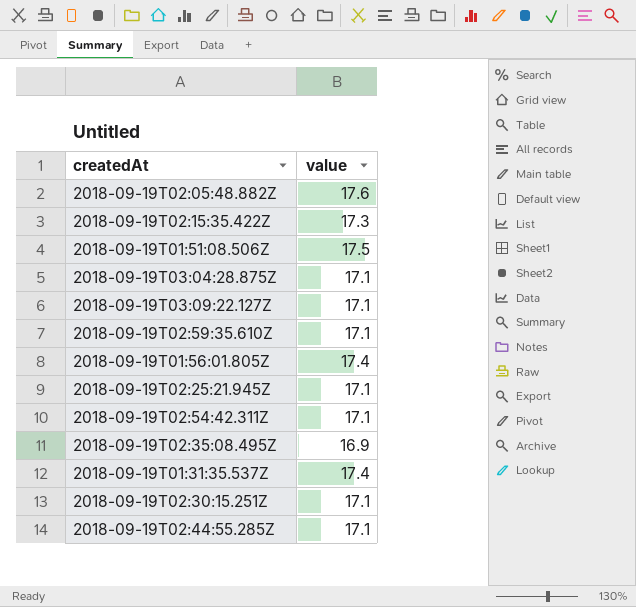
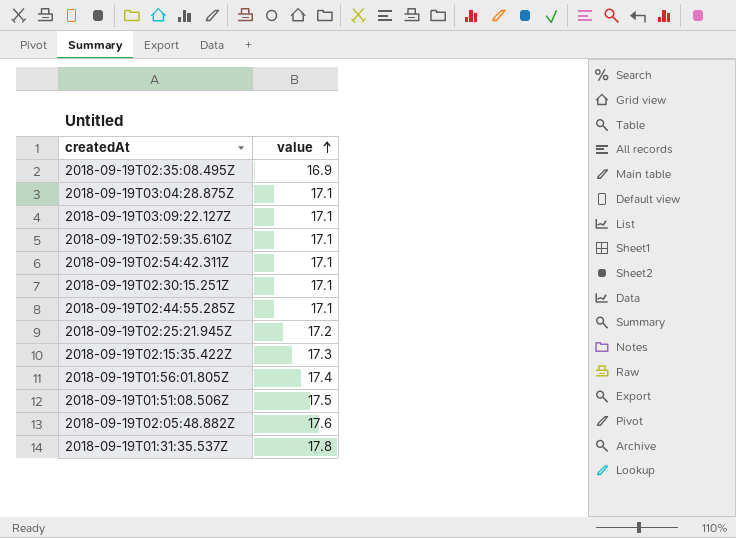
row order: none -> value ascending
2018-09-19T02:25:21.945Z | value: 17.1 -> 17.2
2018-09-19T01:31:35.537Z | value: 17.4 -> 17.8

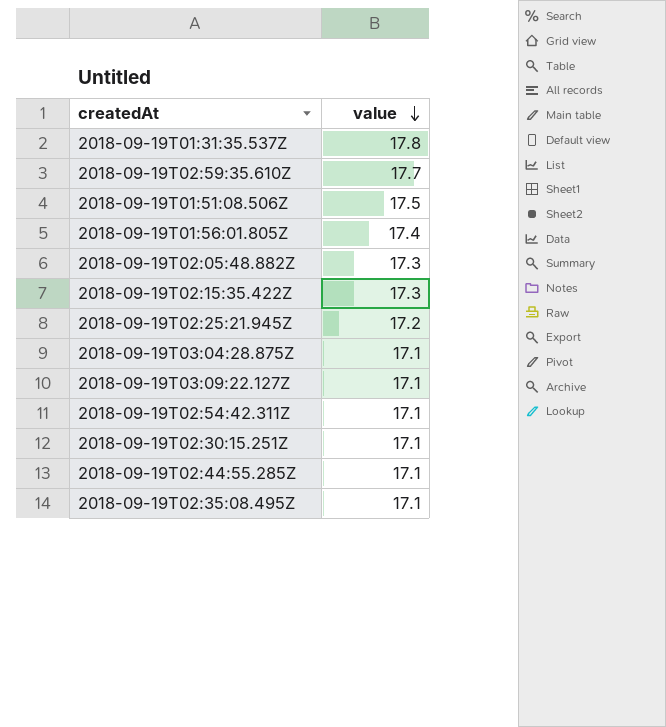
row order: value ascending -> value descending
2018-09-19T02:59:35.610Z | value: 17.1 -> 17.7
2018-09-19T02:05:48.882Z | value: 17.6 -> 17.3
2018-09-19T02:35:08.495Z | value: 16.9 -> 17.1

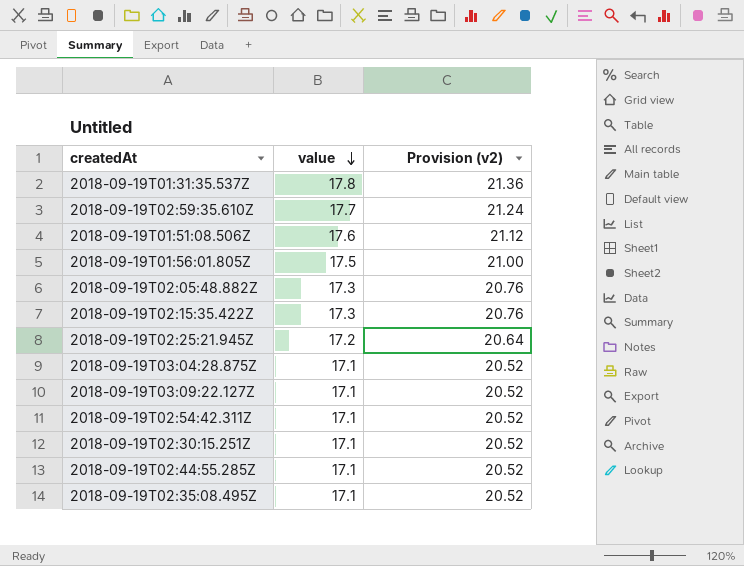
column Provision (v2) | formula: none -> [value] * 1.2
2018-09-19T01:51:08.506Z | value: 17.5 -> 17.6
2018-09-19T01:56:01.805Z | value: 17.4 -> 17.5

